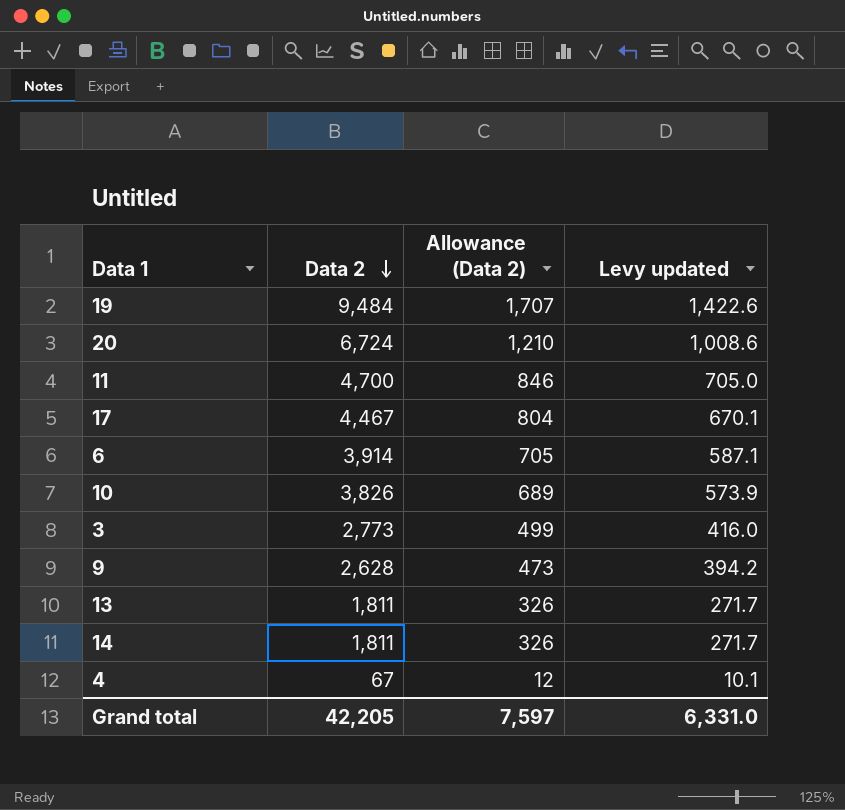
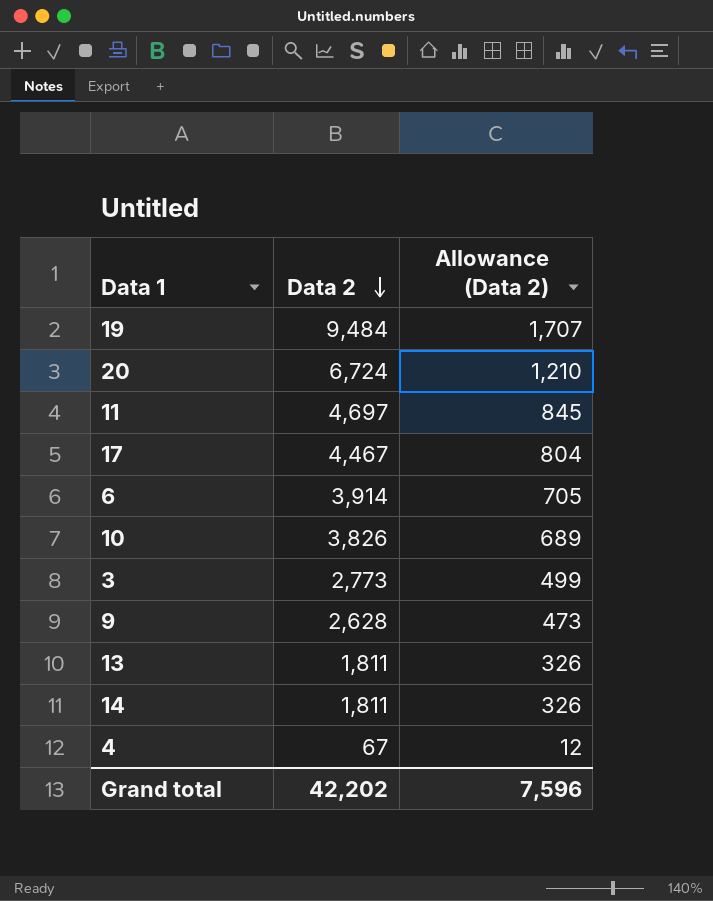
column Levy updated | formula: [Data 2] * 0.15 -> none
11 | Data 2: 4,700 -> 4,697
11 | Allowance (Data 2): 846 -> 845
Grand total | Data 2: 42,205 -> 42,202
Grand total | Allowance (Data 2): 7,597 -> 7,596

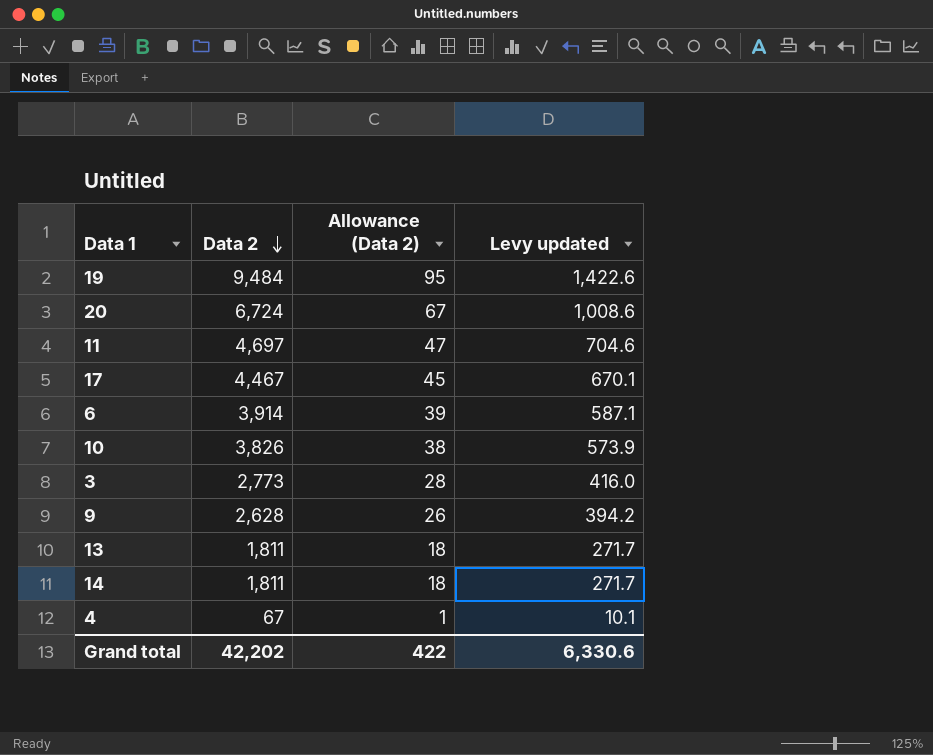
column Allowance (Data 2) | formula: [Data 2] * 0.18 -> [Data 2] * 0.01
column Levy updated | formula: none -> [Data 2] * 0.15
Grand total | Allowance (Data 2): 7,596 -> 422

